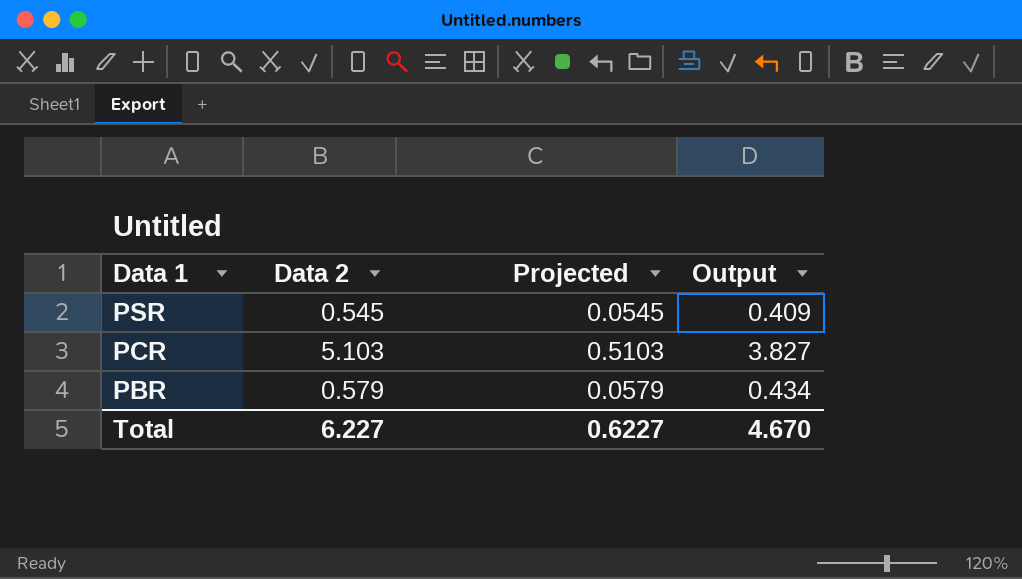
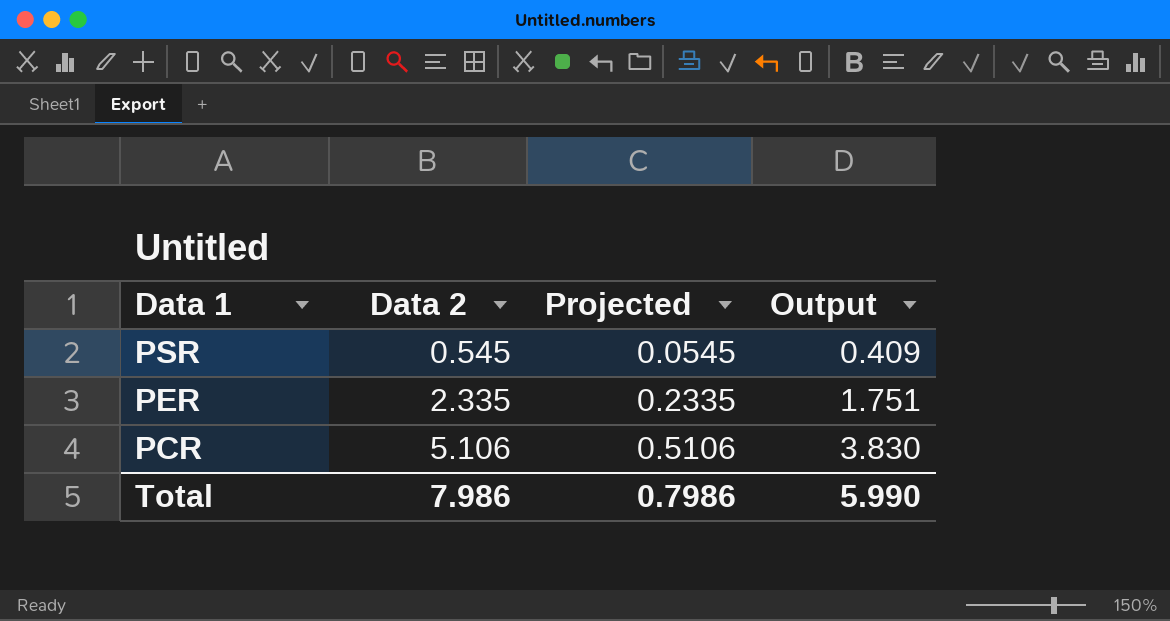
row PBR: 0.579 | 0.0579 | 0.434 -> none
row PER: none -> 2.335 | 0.2335 | 1.751
PCR | Data 2: 5.103 -> 5.106
PCR | Projected: 0.5103 -> 0.5106
PCR | Output: 3.827 -> 3.830
Total | Data 2: 6.227 -> 7.986
Total | Projected: 0.6227 -> 0.7986
Total | Output: 4.670 -> 5.990

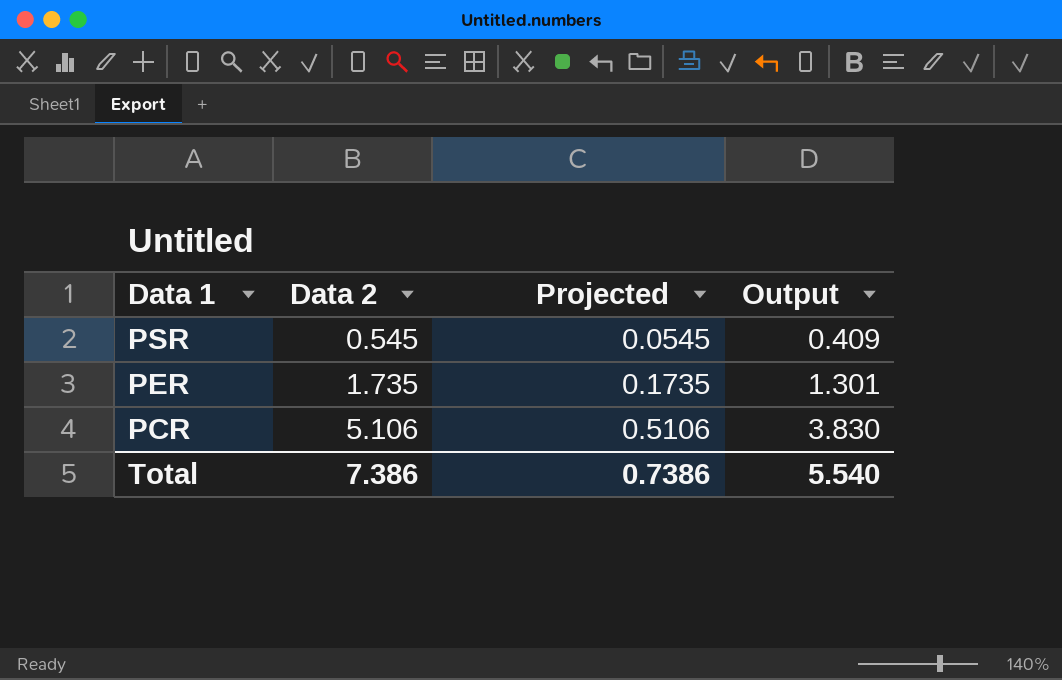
PER | Data 2: 2.335 -> 1.735
PER | Projected: 0.2335 -> 0.1735
PER | Output: 1.751 -> 1.301
Total | Data 2: 7.986 -> 7.386
Total | Projected: 0.7986 -> 0.7386
Total | Output: 5.990 -> 5.540

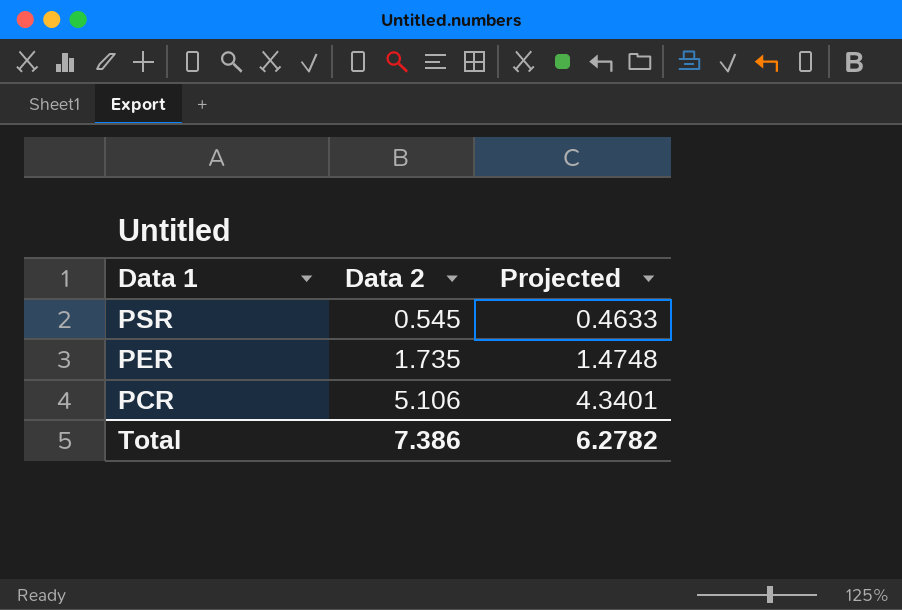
column Output | formula: [Data 2] * 0.75 -> none
column Projected | formula: [Data 2] * 0.1 -> [Data 2] * 0.85
Total | Projected: 0.7386 -> 6.2782

